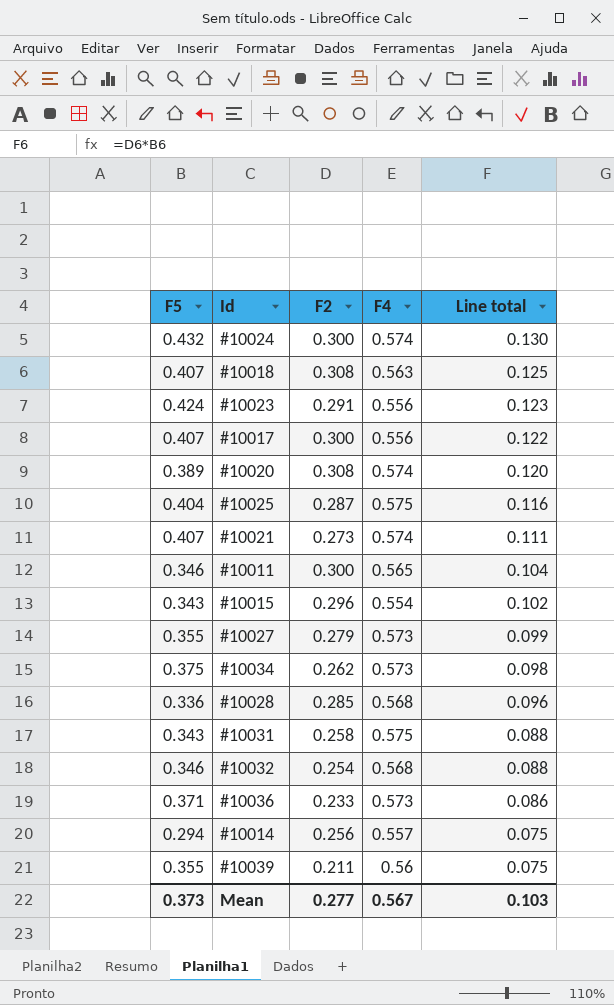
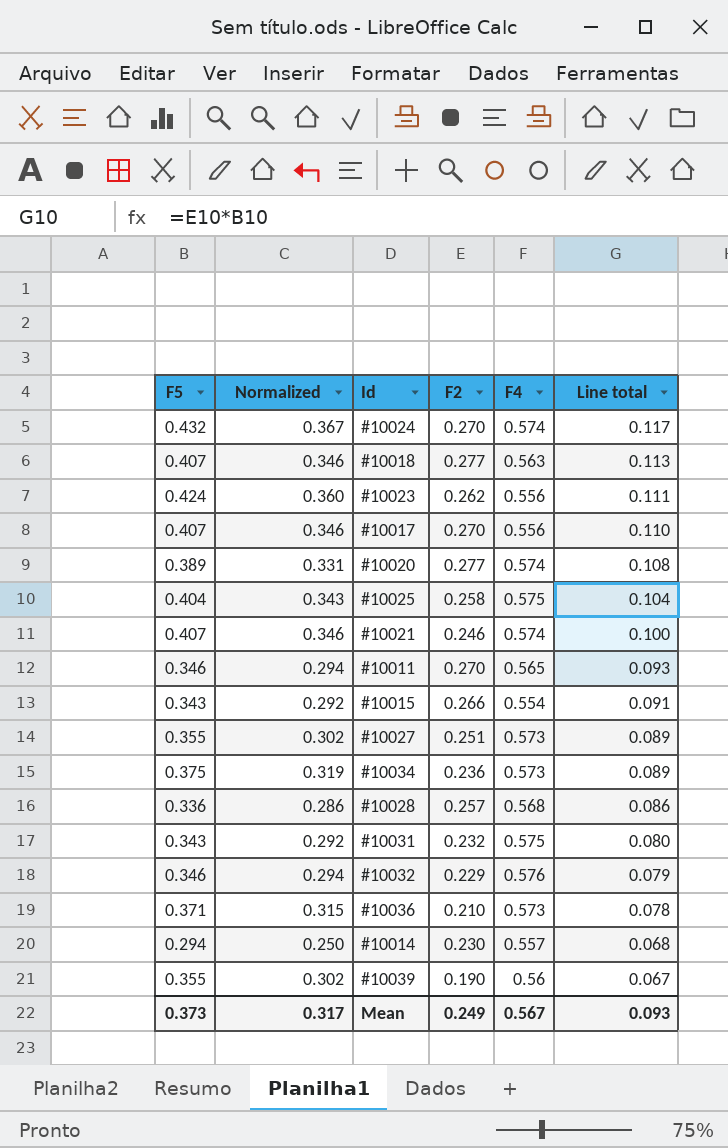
column Normalized | formula: none -> [F5] * 0.85
#10024 | F2: 0.300 -> 0.270
#10024 | Line total: 0.130 -> 0.117
#10018 | F2: 0.308 -> 0.277
#10018 | Line total: 0.125 -> 0.113
#10023 | F2: 0.291 -> 0.262
#10023 | Line total: 0.123 -> 0.111
#10017 | F2: 0.300 -> 0.270
#10017 | Line total: 0.122 -> 0.110
#10020 | F2: 0.308 -> 0.277
#10020 | Line total: 0.120 -> 0.108
#10025 | F2: 0.287 -> 0.258
#10025 | Line total: 0.116 -> 0.104
#10021 | F2: 0.273 -> 0.246
#10021 | Line total: 0.111 -> 0.100
#10011 | F2: 0.300 -> 0.270
#10011 | Line total: 0.104 -> 0.093
#10015 | F2: 0.296 -> 0.266
#10015 | Line total: 0.102 -> 0.091
#10027 | F2: 0.279 -> 0.251
#10027 | Line total: 0.099 -> 0.089
#10034 | F2: 0.262 -> 0.236
#10034 | Line total: 0.098 -> 0.089
#10028 | F2: 0.285 -> 0.257
#10028 | Line total: 0.096 -> 0.086
#10031 | F2: 0.258 -> 0.232
#10031 | Line total: 0.088 -> 0.080
#10032 | F2: 0.254 -> 0.229
#10032 | F4: 0.568 -> 0.576
#10032 | Line total: 0.088 -> 0.079
#10036 | F2: 0.233 -> 0.210
#10036 | Line total: 0.086 -> 0.078
#10014 | F2: 0.256 -> 0.230
#10014 | Line total: 0.075 -> 0.068
#10039 | F2: 0.211 -> 0.190
#10039 | Line total: 0.075 -> 0.067
Mean | F2: 0.277 -> 0.249
Mean | Line total: 0.103 -> 0.093

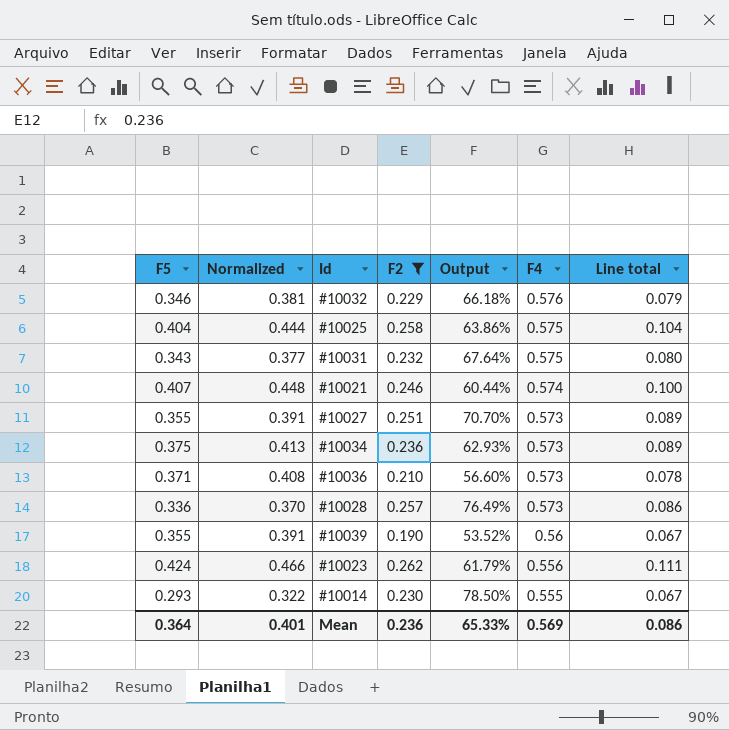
filter: none -> F2 <= 0.262
row order: Line total descending -> F4 descending
column Normalized | formula: [F5] * 0.85 -> [F5] * 1.1
column Output | formula: none -> [F2] / [F5]
#10028 | F4: 0.568 -> 0.573
#10014 | F5: 0.294 -> 0.293
#10014 | F4: 0.557 -> 0.555
#10014 | Line total: 0.068 -> 0.067
Mean | F5: 0.373 -> 0.364
Mean | Normalized: 0.317 -> 0.401
Mean | F2: 0.249 -> 0.236
Mean | F4: 0.567 -> 0.569
Mean | Line total: 0.093 -> 0.086

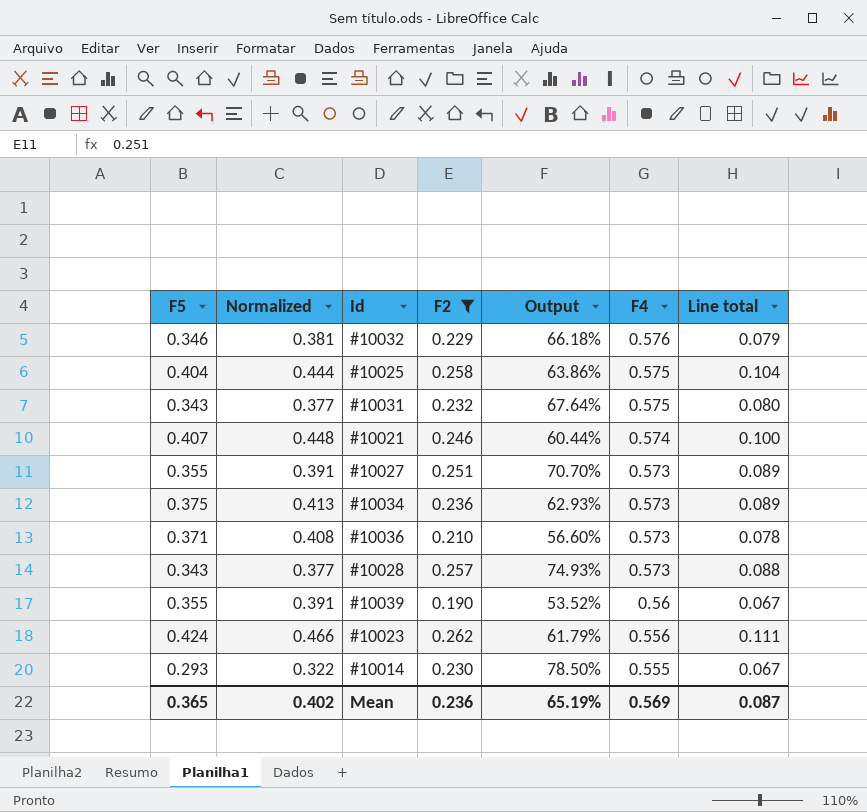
#10028 | F5: 0.336 -> 0.343
#10028 | Normalized: 0.370 -> 0.377
#10028 | Output: 76.49% -> 74.93%
#10028 | Line total: 0.086 -> 0.088
Mean | F5: 0.364 -> 0.365
Mean | Normalized: 0.401 -> 0.402
Mean | Output: 65.33% -> 65.19%
Mean | Line total: 0.086 -> 0.087

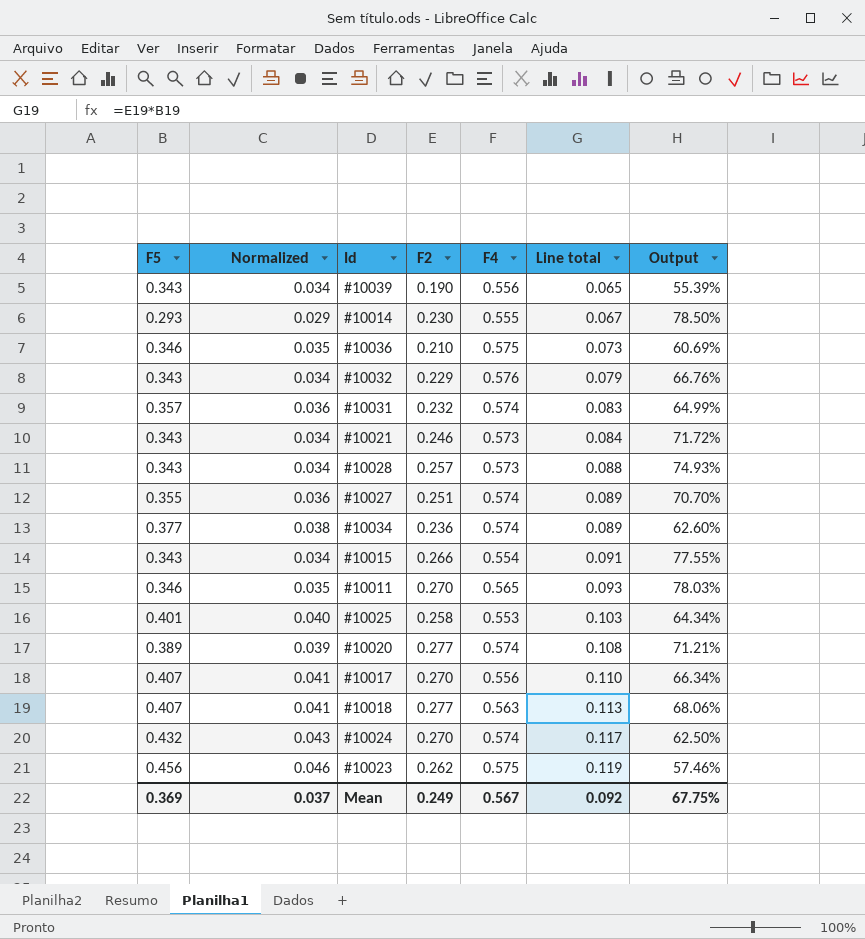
filter: F2 <= 0.262 -> none
row order: F4 descending -> Line total ascending
column Normalized | formula: [F5] * 1.1 -> [F5] * 0.1
column Output | position: 5 -> 7
#10039 | F5: 0.355 -> 0.343
#10039 | F4: 0.56 -> 0.556
#10039 | Line total: 0.067 -> 0.065
#10039 | Output: 53.52% -> 55.39%
#10036 | F5: 0.371 -> 0.346
#10036 | F4: 0.573 -> 0.575
#10036 | Line total: 0.078 -> 0.073
#10036 | Output: 56.60% -> 60.69%
#10032 | F5: 0.346 -> 0.343
#10032 | Output: 66.18% -> 66.76%
#10031 | F5: 0.343 -> 0.357
#10031 | F4: 0.575 -> 0.574
#10031 | Line total: 0.080 -> 0.083
#10031 | Output: 67.64% -> 64.99%
#10021 | F5: 0.407 -> 0.343
#10021 | F4: 0.574 -> 0.573
#10021 | Line total: 0.100 -> 0.084
#10021 | Output: 60.44% -> 71.72%
#10027 | F4: 0.573 -> 0.574
#10034 | F5: 0.375 -> 0.377
#10034 | F4: 0.573 -> 0.574
#10034 | Output: 62.93% -> 62.60%
#10025 | F5: 0.404 -> 0.401
#10025 | F4: 0.575 -> 0.553
#10025 | Line total: 0.104 -> 0.103
#10025 | Output: 63.86% -> 64.34%
#10023 | F5: 0.424 -> 0.456
#10023 | F4: 0.556 -> 0.575
#10023 | Line total: 0.111 -> 0.119
#10023 | Output: 61.79% -> 57.46%
Mean | F5: 0.365 -> 0.369
Mean | Normalized: 0.402 -> 0.037
Mean | F2: 0.236 -> 0.249
Mean | F4: 0.569 -> 0.567
Mean | Line total: 0.087 -> 0.092
Mean | Output: 65.19% -> 67.75%

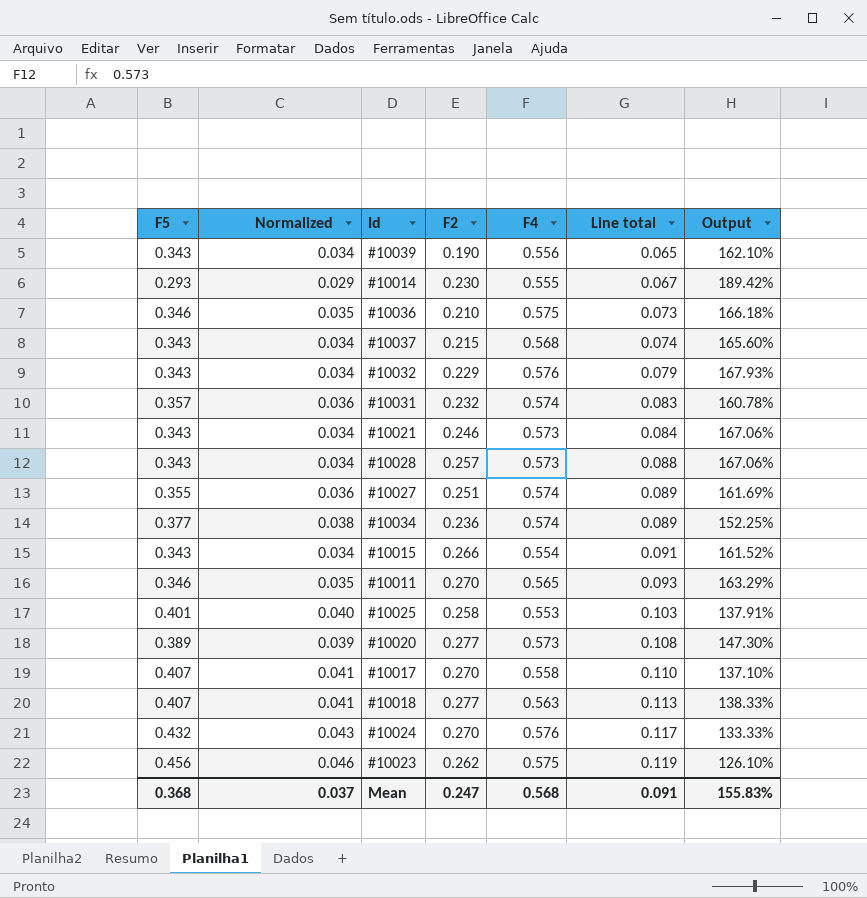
column Output | formula: [F2] / [F5] -> [F4] / [F5]
row #10037: none -> 0.343 | 0.034 | 0.215 | 0.568 | 0.074 | 165.60%
#10020 | F4: 0.574 -> 0.573
#10017 | F4: 0.556 -> 0.558
#10024 | F4: 0.574 -> 0.576
Mean | F5: 0.369 -> 0.368
Mean | F2: 0.249 -> 0.247
Mean | F4: 0.567 -> 0.568
Mean | Line total: 0.092 -> 0.091
Mean | Output: 67.75% -> 155.83%

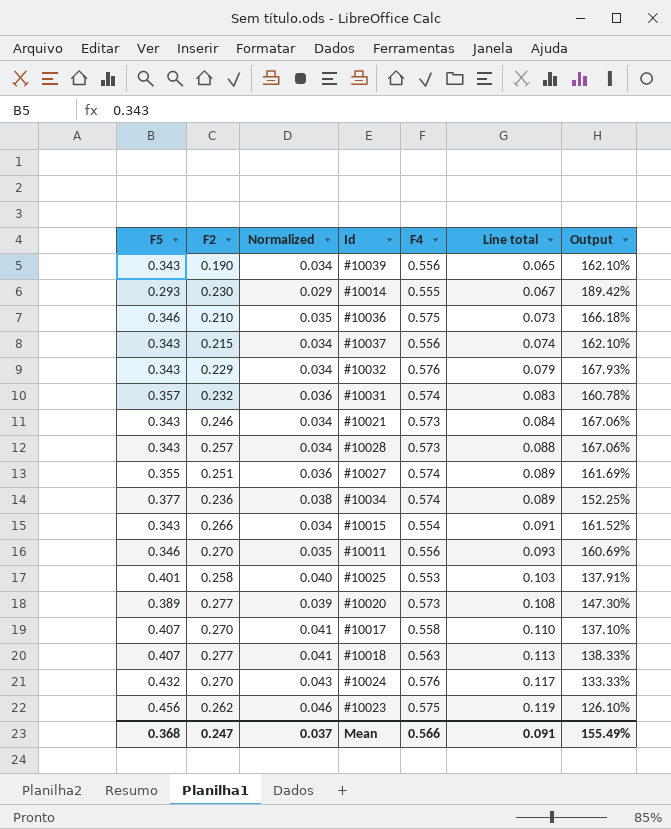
column F2 | position: 4 -> 2
#10037 | F4: 0.568 -> 0.556
#10037 | Output: 165.60% -> 162.10%
#10011 | F4: 0.565 -> 0.556
#10011 | Output: 163.29% -> 160.69%
Mean | F4: 0.568 -> 0.566
Mean | Output: 155.83% -> 155.49%

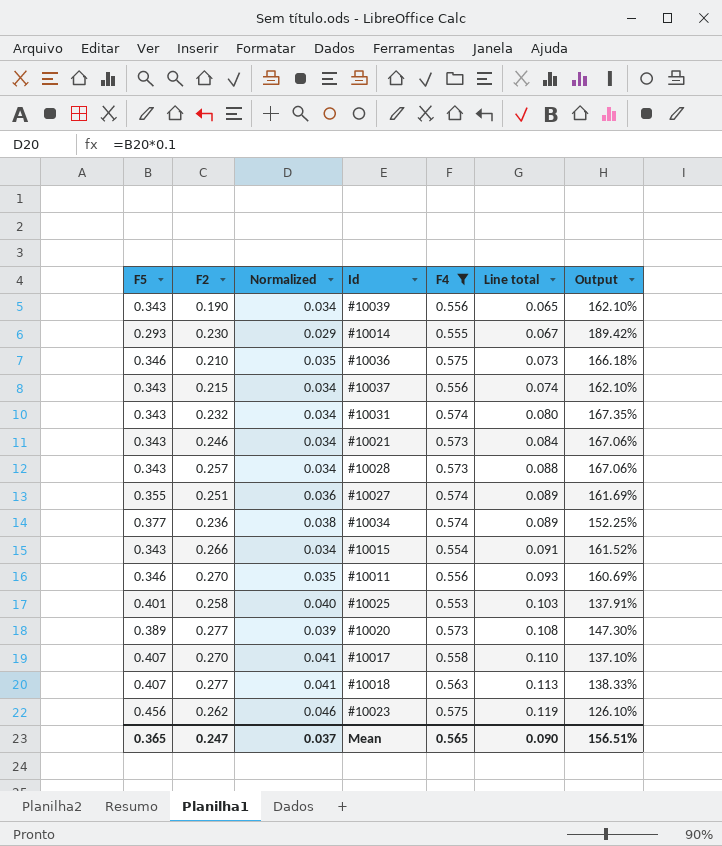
filter: none -> F4 != 0.576
#10031 | F5: 0.357 -> 0.343
#10031 | Normalized: 0.036 -> 0.034
#10031 | Line total: 0.083 -> 0.080
#10031 | Output: 160.78% -> 167.35%
Mean | F5: 0.368 -> 0.365
Mean | F4: 0.566 -> 0.565
Mean | Line total: 0.091 -> 0.090
Mean | Output: 155.49% -> 156.51%

